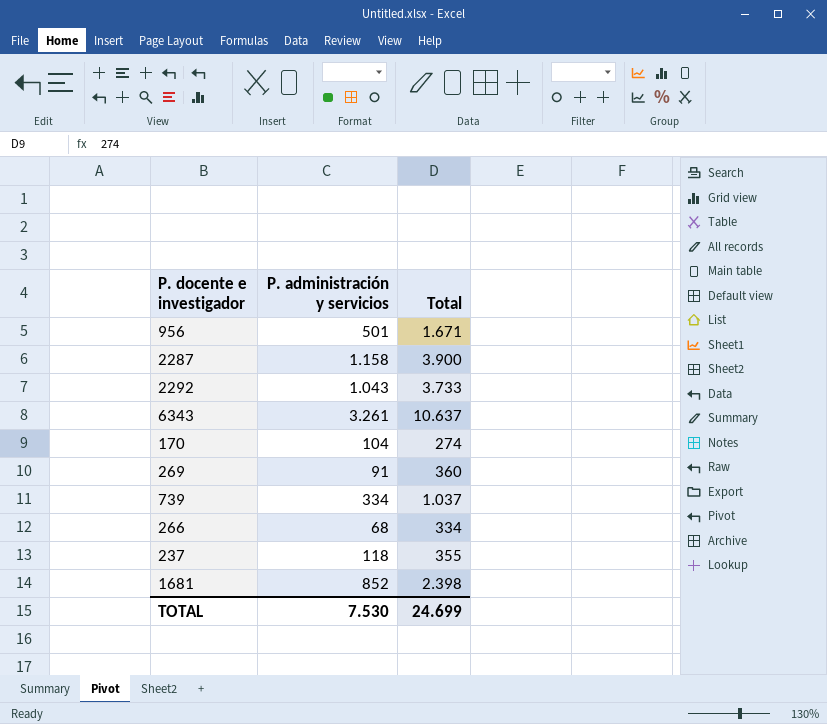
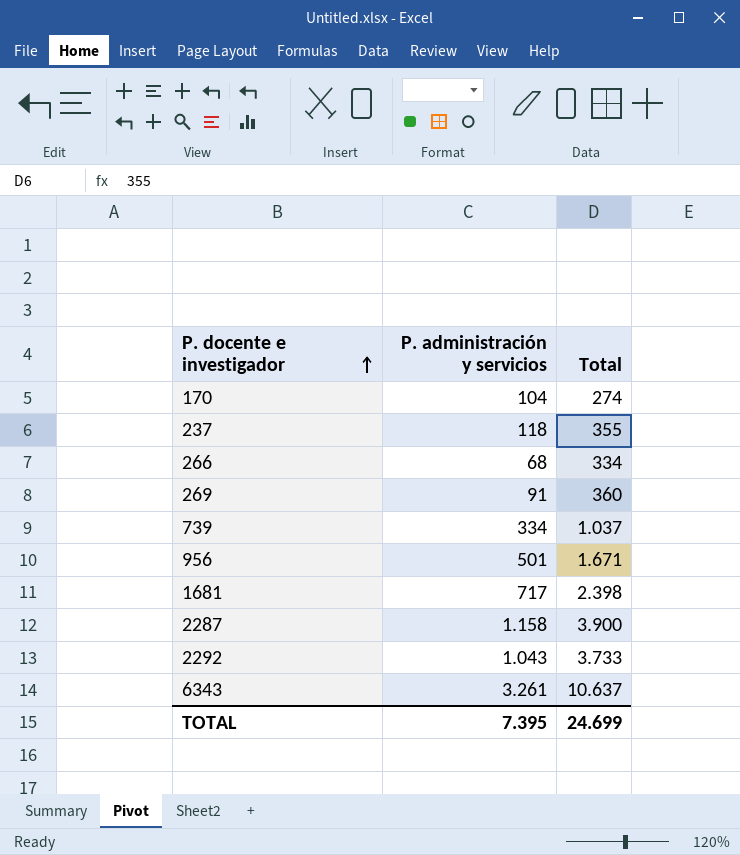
row order: none -> P. docente e investigador ascending
1681 | P. administración y servicios: 852 -> 717
TOTAL | P. administración y servicios: 7.530 -> 7.395

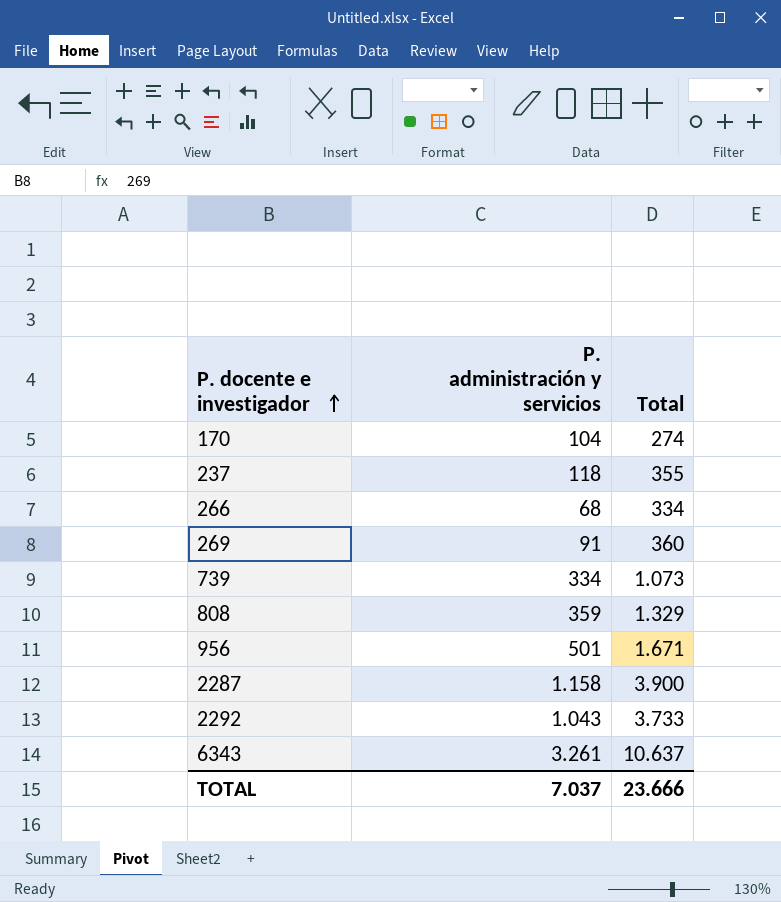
row 1681: 717 | 2.398 -> none
739 | Total: 1.037 -> 1.073
row 808: none -> 359 | 1.329
TOTAL | P. administración y servicios: 7.395 -> 7.037
TOTAL | Total: 24.699 -> 23.666

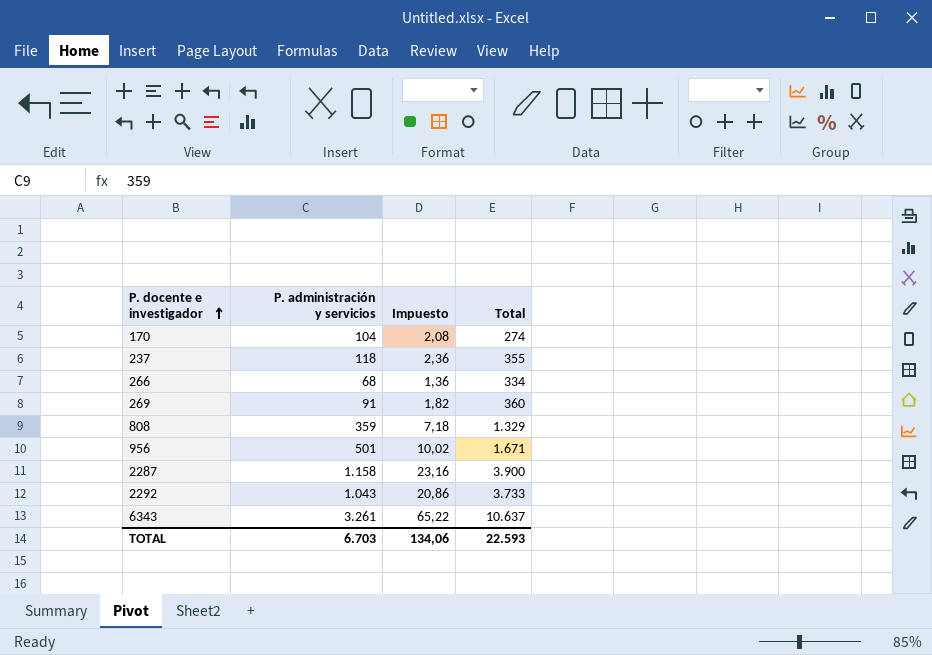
column Impuesto | formula: none -> [P. administración y servicios] * 0,02
row 739: 334 | 1.073 -> none
TOTAL | P. administración y servicios: 7.037 -> 6.703
TOTAL | Total: 23.666 -> 22.593

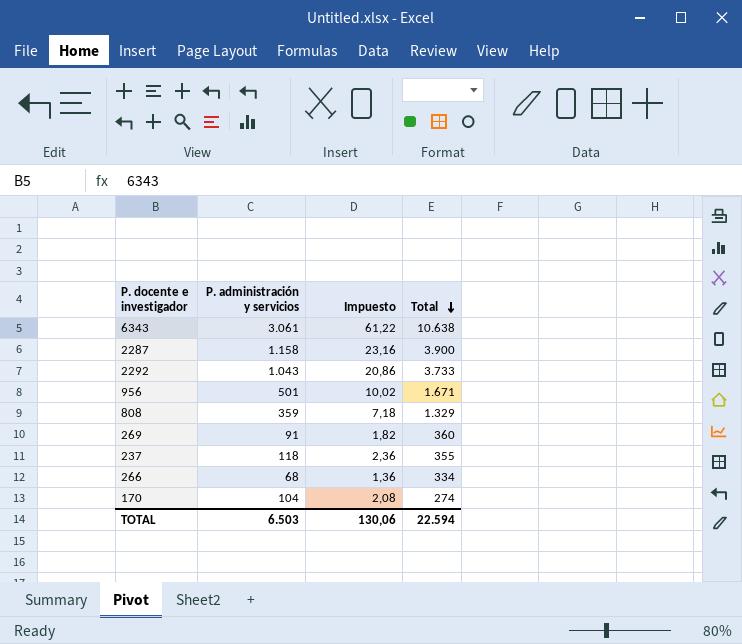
row order: P. docente e investigador ascending -> Total descending
6343 | P. administración y servicios: 3.261 -> 3.061
6343 | Impuesto: 65,22 -> 61,22
6343 | Total: 10.637 -> 10.638
TOTAL | P. administración y servicios: 6.703 -> 6.503
TOTAL | Impuesto: 134,06 -> 130,06
TOTAL | Total: 22.593 -> 22.594

